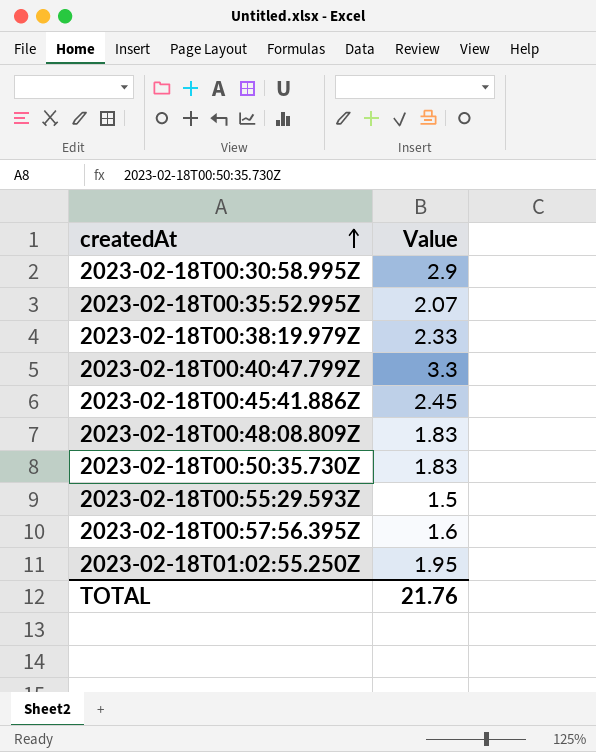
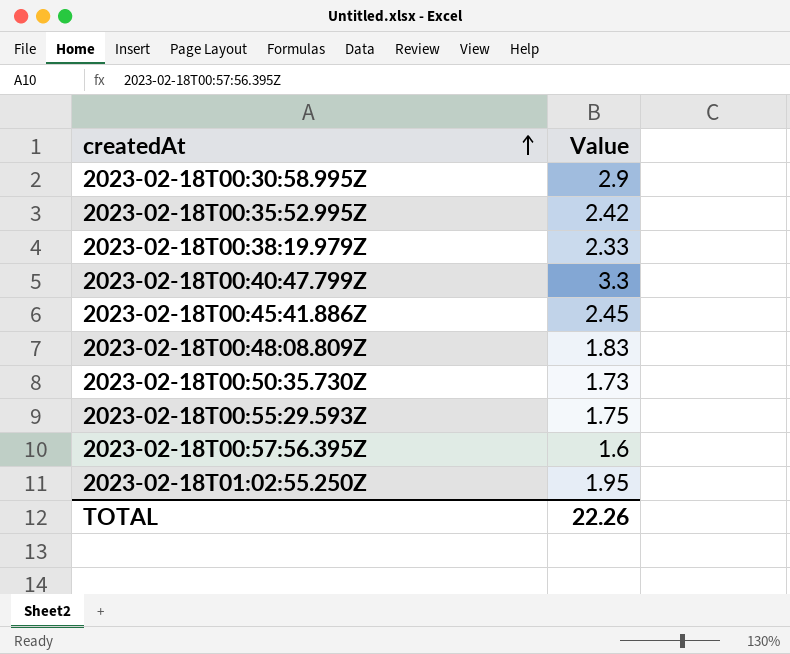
2023-02-18T00:35:52.995Z | Value: 2.07 -> 2.42
2023-02-18T00:50:35.730Z | Value: 1.83 -> 1.73
2023-02-18T00:55:29.593Z | Value: 1.5 -> 1.75
TOTAL | Value: 21.76 -> 22.26

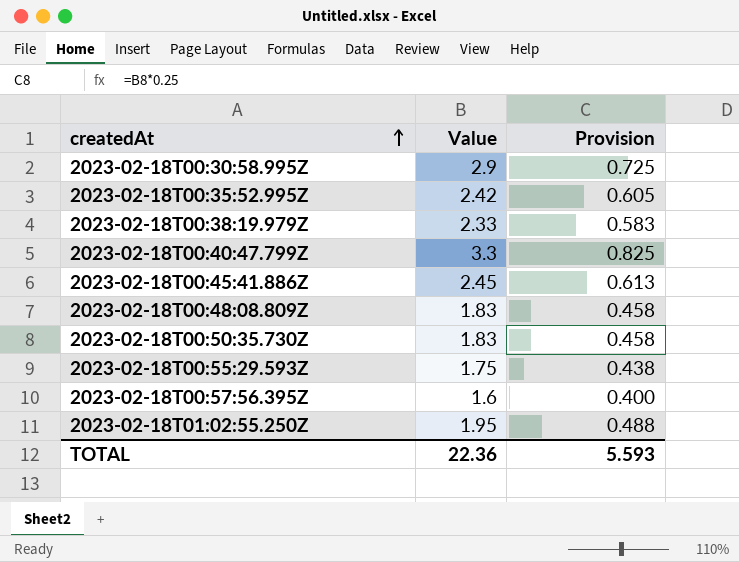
column Provision | formula: none -> [Value] * 0.25
2023-02-18T00:50:35.730Z | Value: 1.73 -> 1.83
TOTAL | Value: 22.26 -> 22.36

